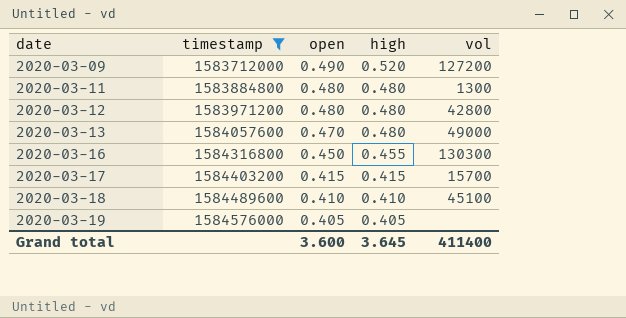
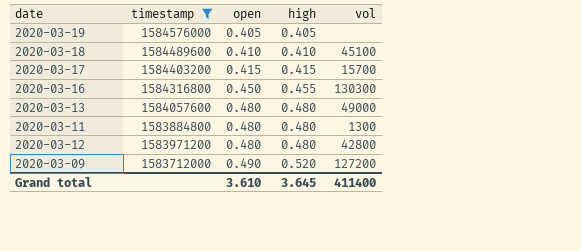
row order: date ascending -> open ascending
2020-03-13 | open: 0.470 -> 0.480
Grand total | open: 3.600 -> 3.610

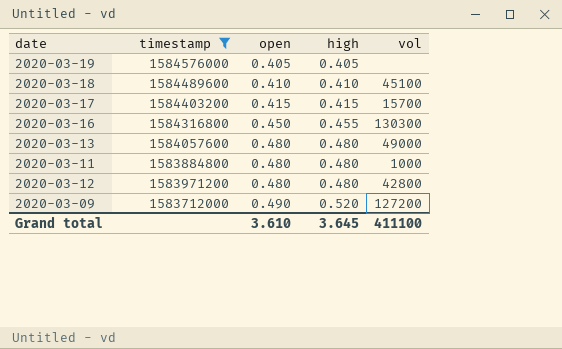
2020-03-11 | vol: 1300 -> 1000
Grand total | vol: 411400 -> 411100

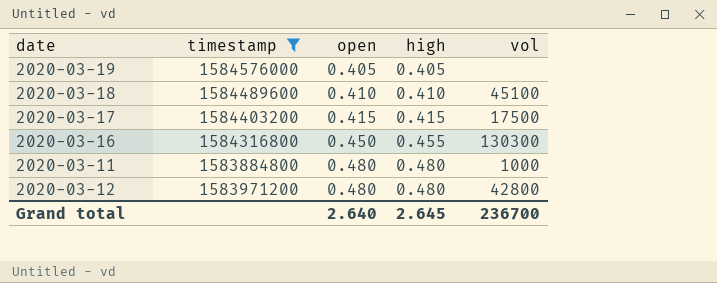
row 2020-03-13: 1584057600 | 0.480 | 0.480 | 49000 -> none
row 2020-03-09: 1583712000 | 0.490 | 0.520 | 127200 -> none
2020-03-17 | vol: 15700 -> 17500
Grand total | open: 3.610 -> 2.640
Grand total | high: 3.645 -> 2.645
Grand total | vol: 411100 -> 236700

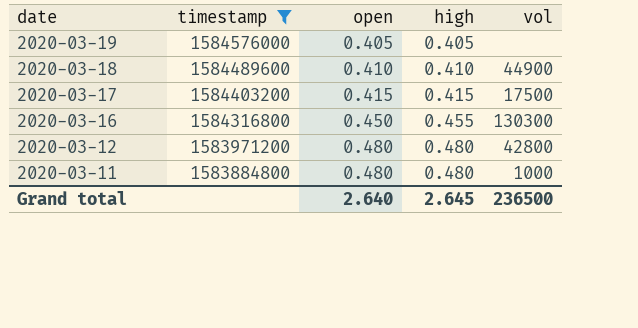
row order: open ascending -> date descending
2020-03-18 | vol: 45100 -> 44900
Grand total | vol: 236700 -> 236500

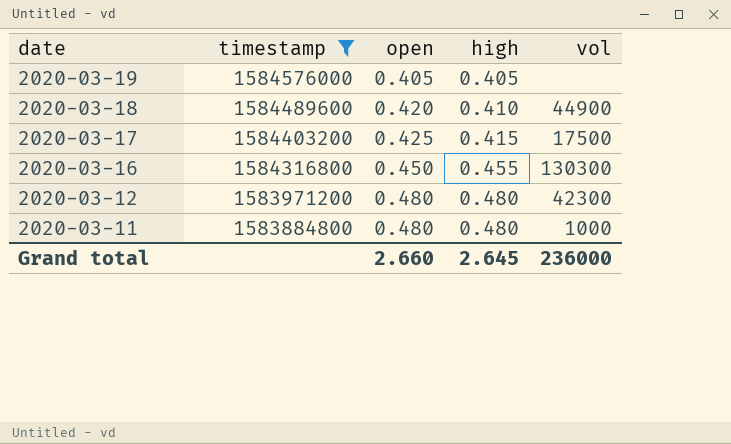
2020-03-18 | open: 0.410 -> 0.420
2020-03-17 | open: 0.415 -> 0.425
2020-03-12 | vol: 42800 -> 42300
Grand total | open: 2.640 -> 2.660
Grand total | vol: 236500 -> 236000

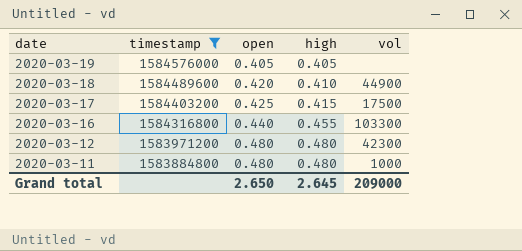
2020-03-16 | open: 0.450 -> 0.440
2020-03-16 | vol: 130300 -> 103300
Grand total | open: 2.660 -> 2.650
Grand total | vol: 236000 -> 209000

